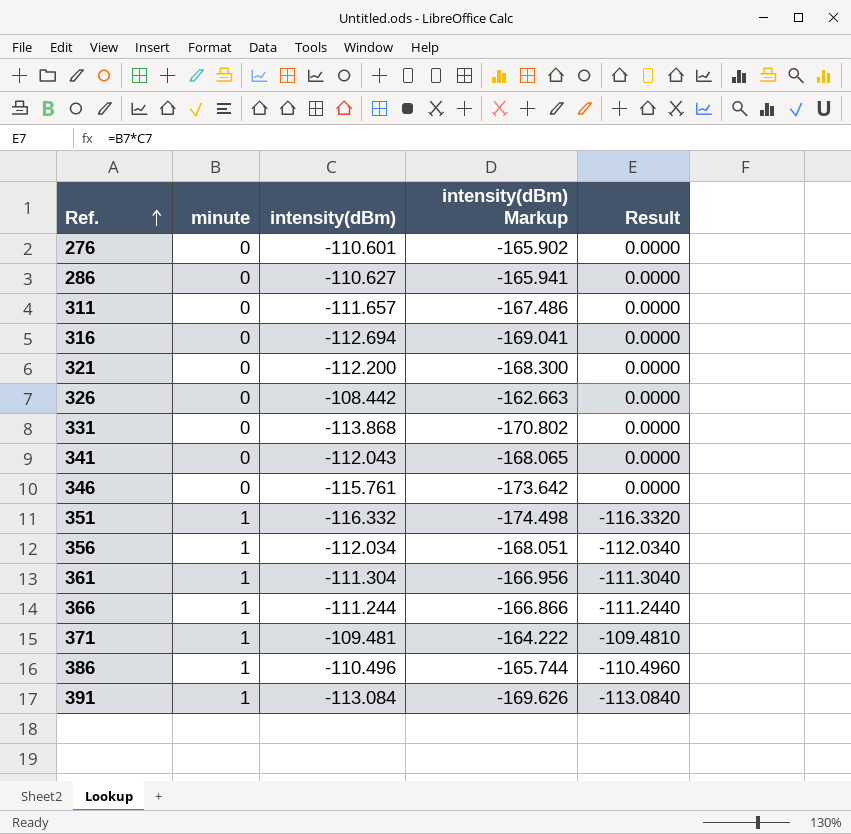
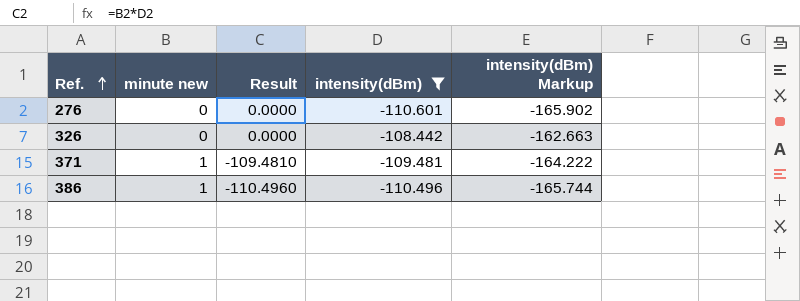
filter: none -> intensity(dBm) >= -110.601
column name: minute -> minute new
column Result | position: 5 -> 3

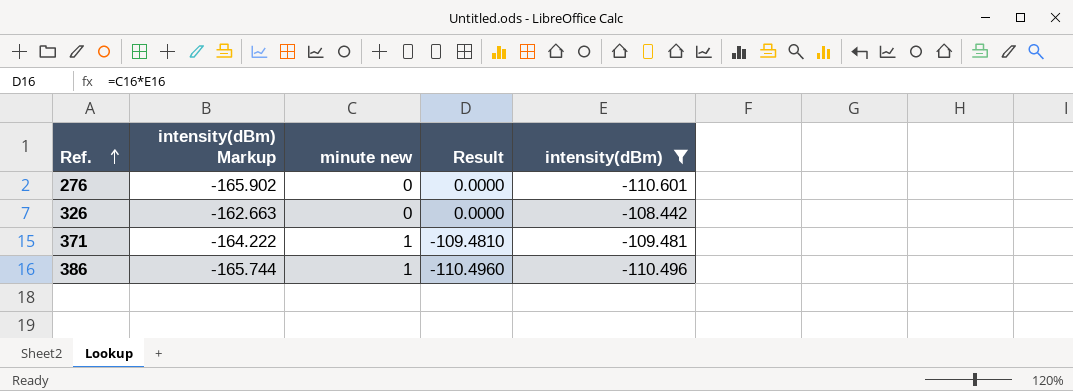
column intensity(dBm) Markup | position: 5 -> 2

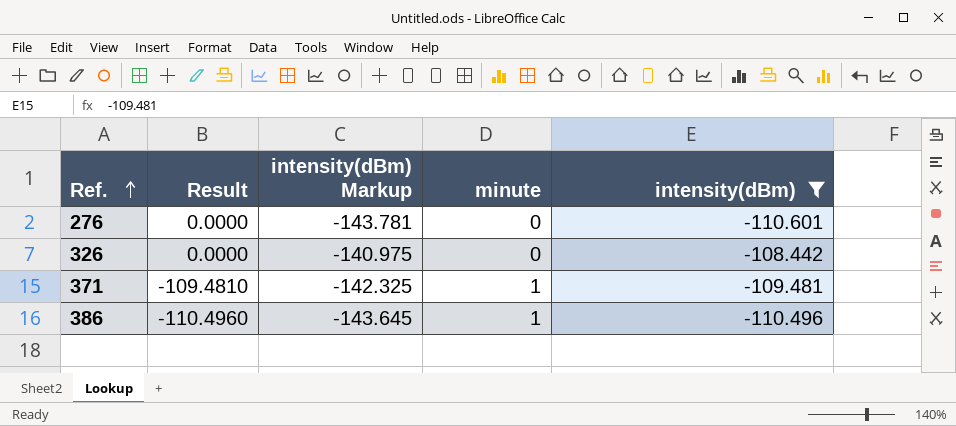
column Result | position: 4 -> 2
column intensity(dBm) Markup | formula: [intensity(dBm)] * 1.5 -> [intensity(dBm)] * 1.3
column name: minute new -> minute

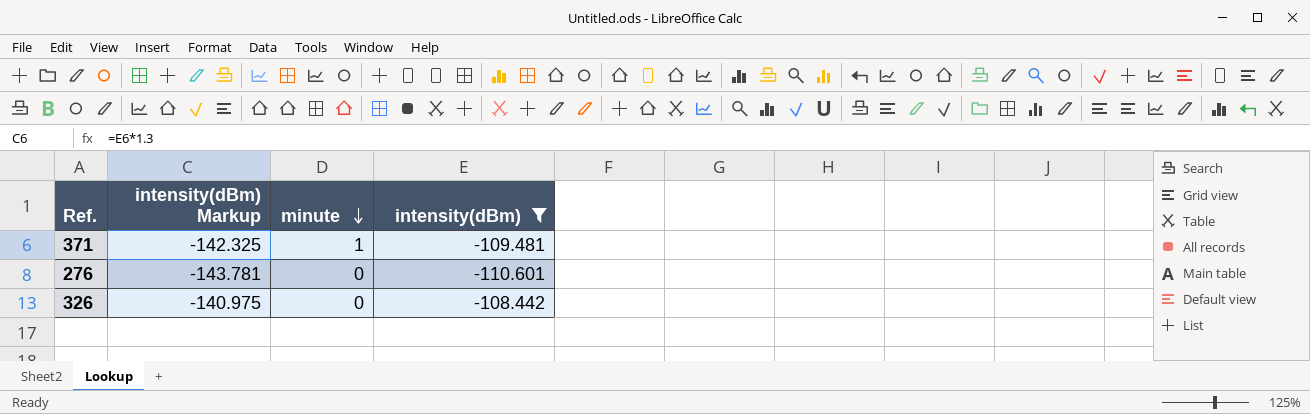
row order: Ref. ascending -> minute descending
column Result | formula: [minute] * [intensity(dBm)] -> none
row 386: -110.4960 | -143.645 | 1 | -110.496 -> none

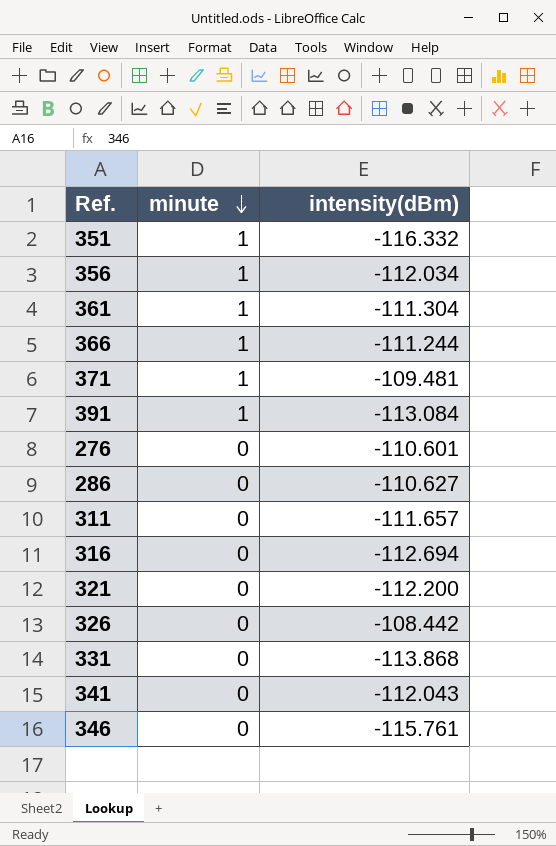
filter: intensity(dBm) >= -110.601 -> none
column intensity(dBm) Markup | formula: [intensity(dBm)] * 1.3 -> none

